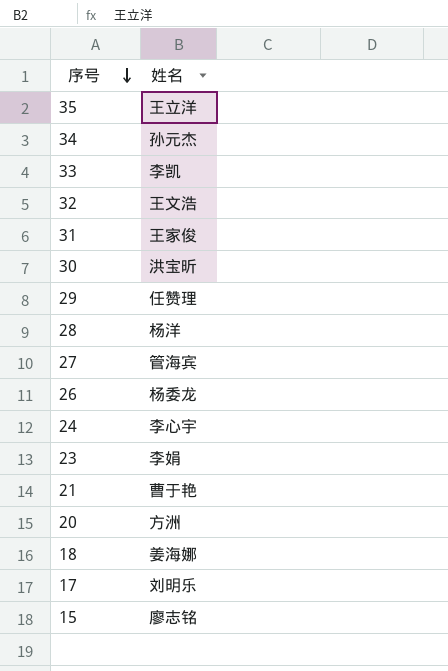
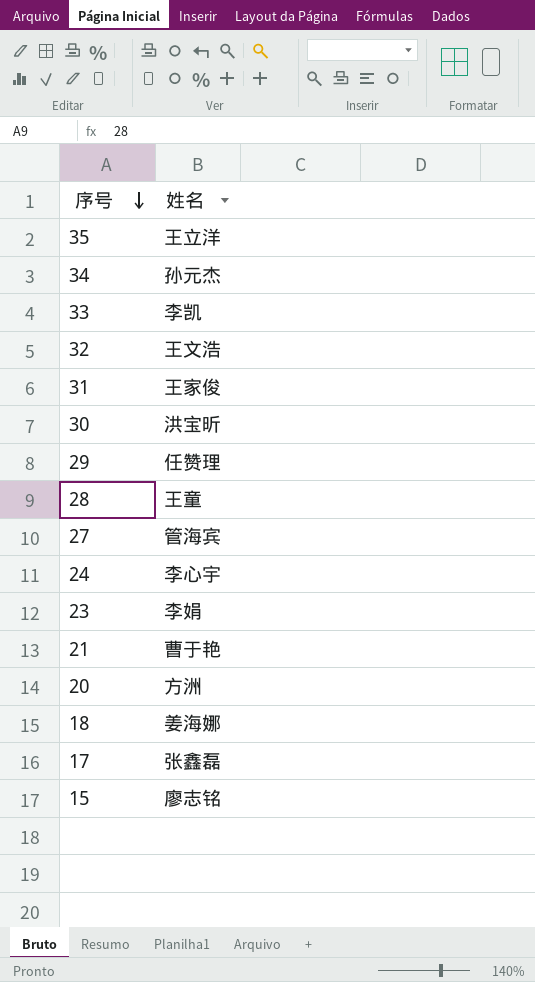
row 26: 杨委龙 -> none
28 | 姓名: 杨洋 -> 王童
17 | 姓名: 刘明乐 -> 张鑫磊

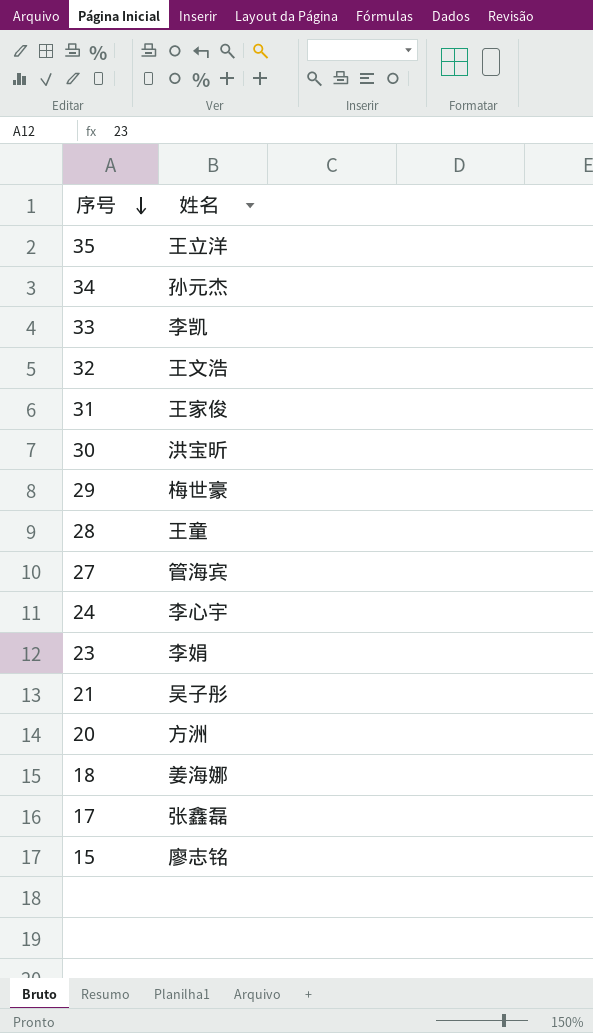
29 | 姓名: 任赞理 -> 梅世豪
21 | 姓名: 曹于艳 -> 吴子彤

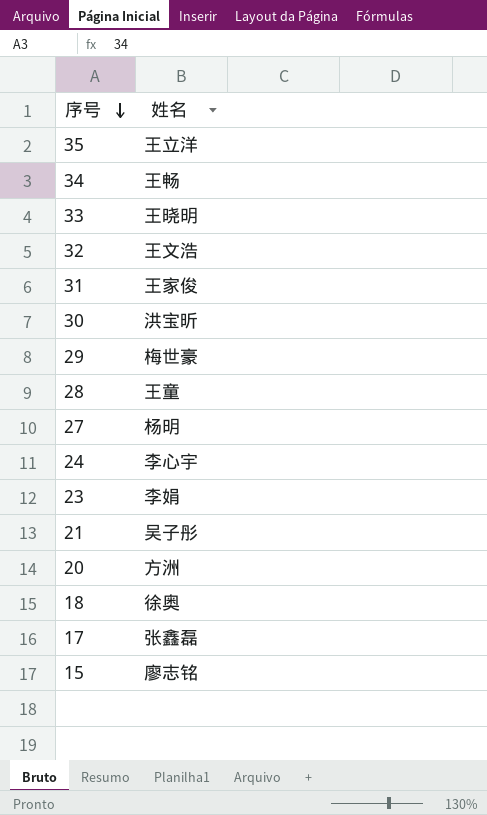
34 | 姓名: 孙元杰 -> 王畅
33 | 姓名: 李凯 -> 王晓明
27 | 姓名: 管海宾 -> 杨明
18 | 姓名: 姜海娜 -> 徐奥

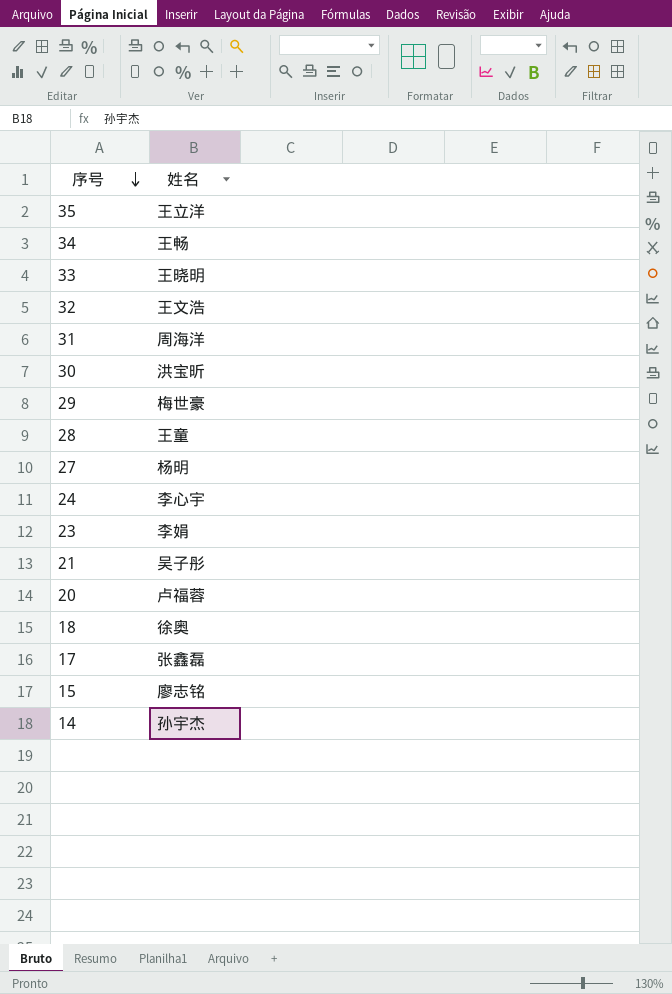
31 | 姓名: 王家俊 -> 周海洋
20 | 姓名: 方洲 -> 卢福蓉
row 14: none -> 孙宇杰

